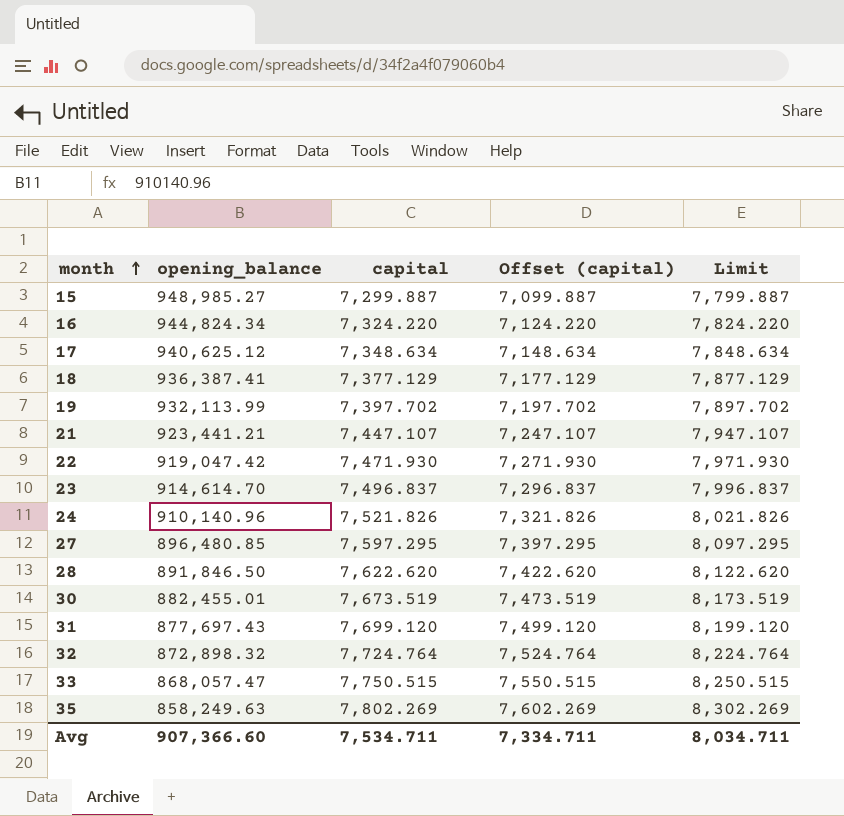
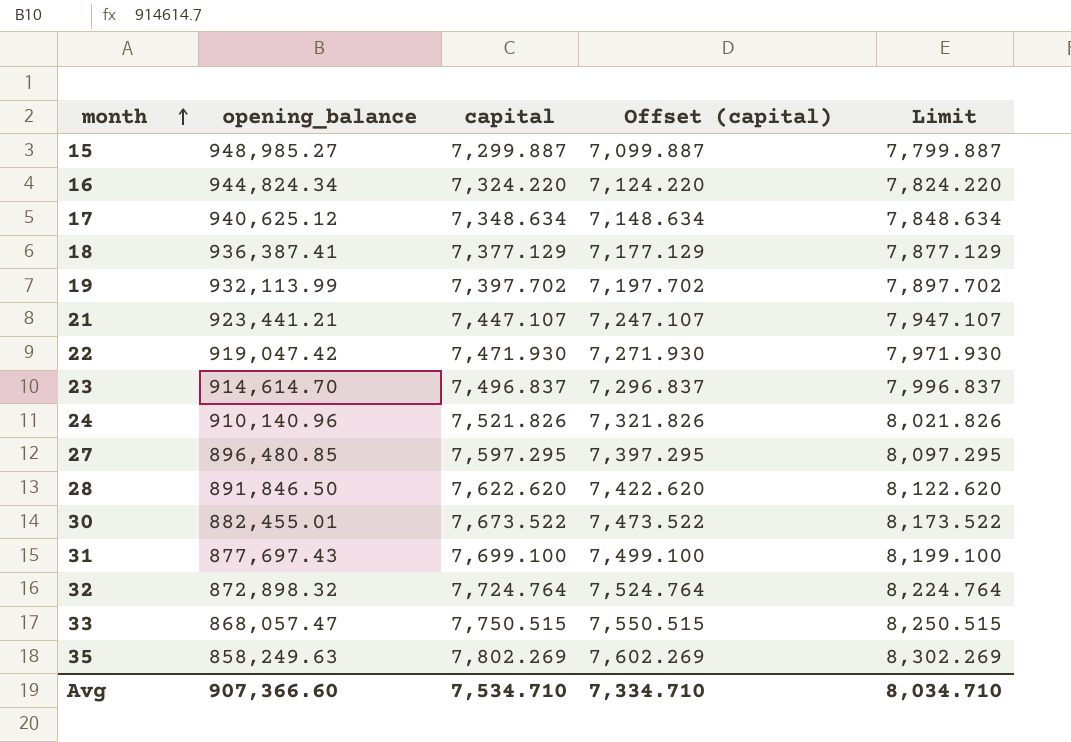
30 | capital: 7,673.519 -> 7,673.522
30 | Offset (capital): 7,473.519 -> 7,473.522
30 | Limit: 8,173.519 -> 8,173.522
31 | capital: 7,699.120 -> 7,699.100
31 | Offset (capital): 7,499.120 -> 7,499.100
31 | Limit: 8,199.120 -> 8,199.100
Avg | capital: 7,534.711 -> 7,534.710
Avg | Offset (capital): 7,334.711 -> 7,334.710
Avg | Limit: 8,034.711 -> 8,034.710

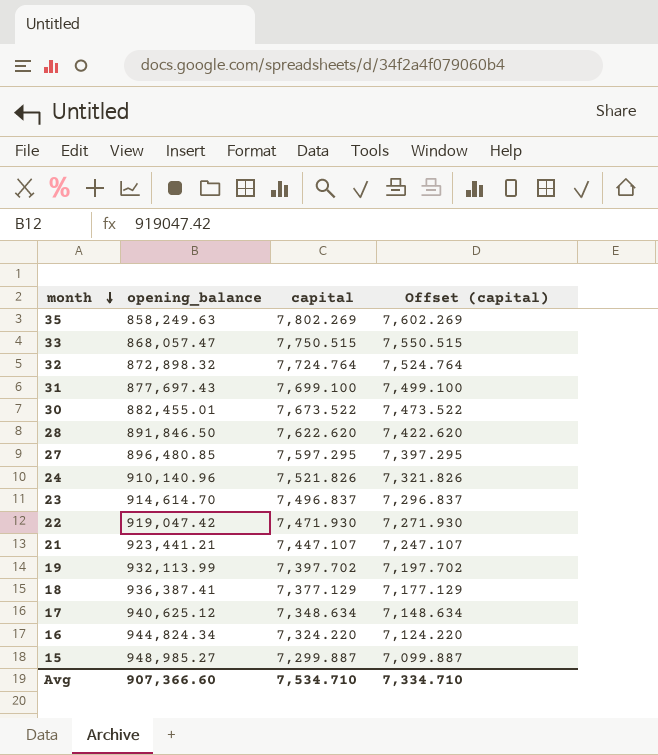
row order: month ascending -> month descending
column Limit | formula: [capital] + 500 -> none

